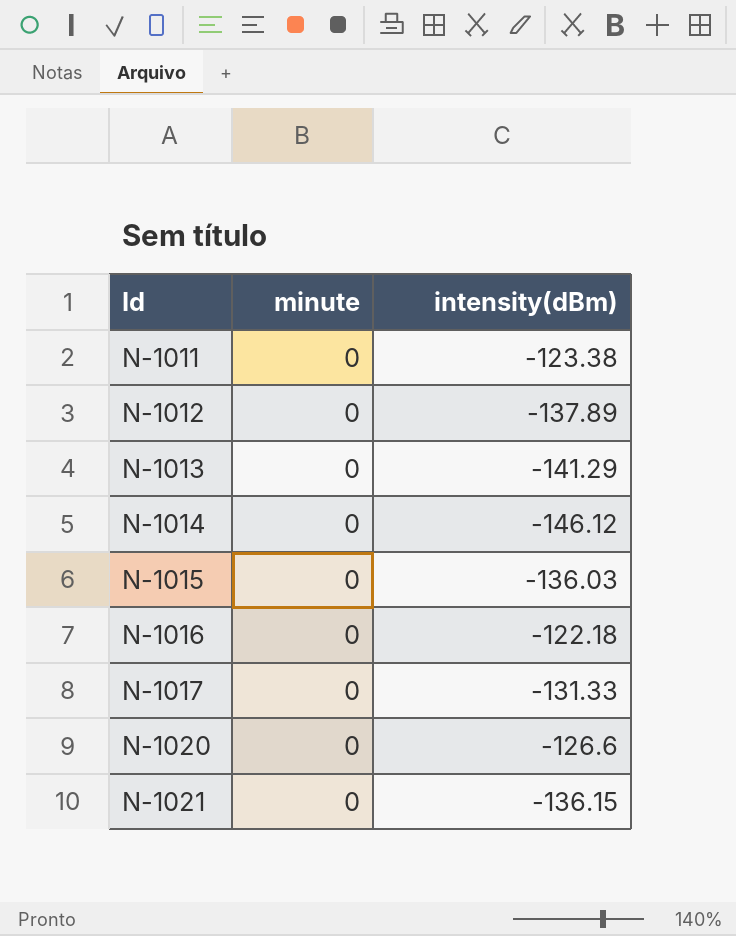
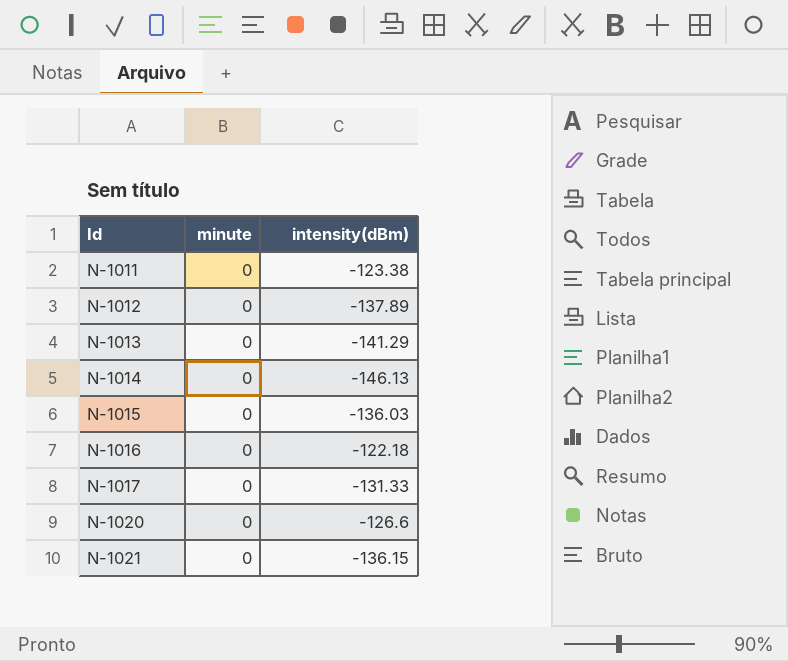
N-1014 | intensity(dBm): -146.12 -> -146.13

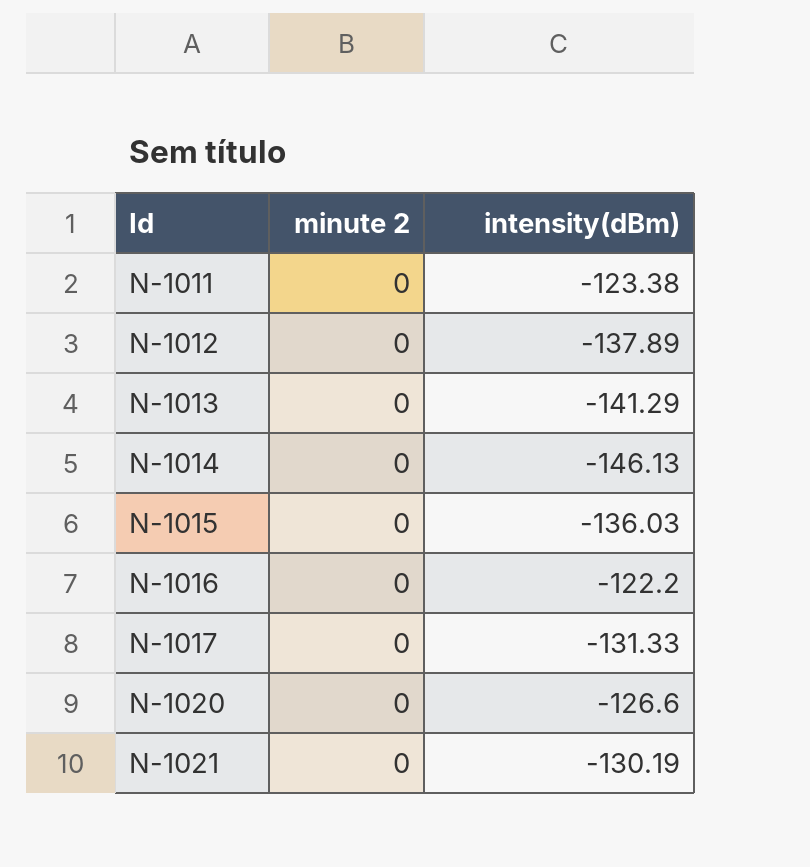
column name: minute -> minute 2
N-1016 | intensity(dBm): -122.18 -> -122.2
N-1021 | intensity(dBm): -136.15 -> -130.19

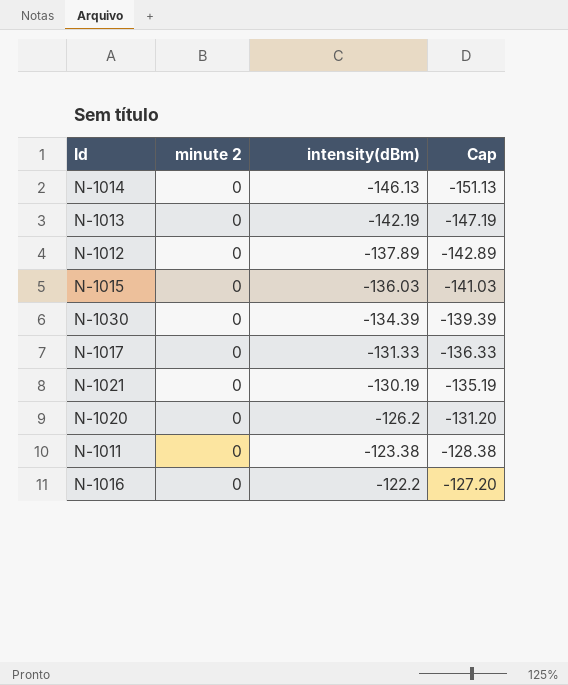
row order: Id ascending -> intensity(dBm) ascending
column Cap | formula: none -> [intensity(dBm)] - 5
N-1013 | intensity(dBm): -141.29 -> -142.19
row N-1030: none -> 0 | -134.39 | -139.39
N-1020 | intensity(dBm): -126.6 -> -126.2

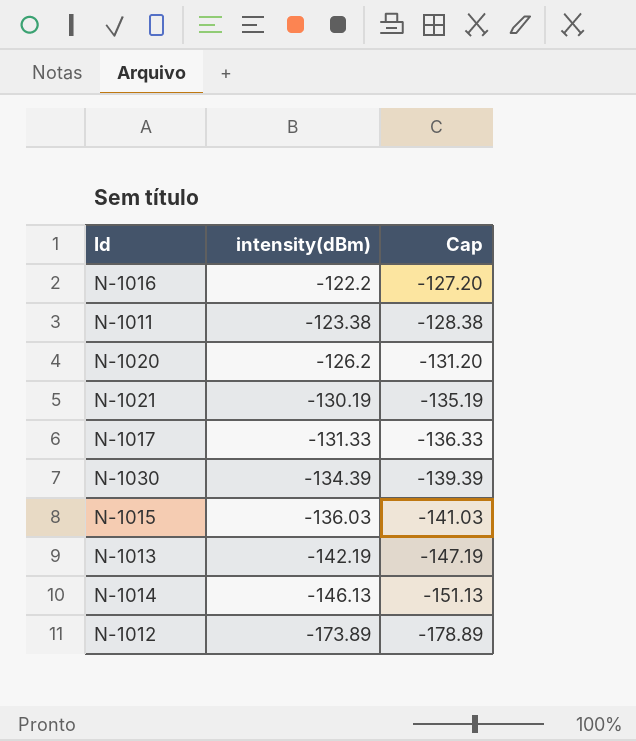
row order: intensity(dBm) ascending -> intensity(dBm) descending
column minute 2 | position: 2 -> none
N-1012 | intensity(dBm): -137.89 -> -173.89
N-1012 | Cap: -142.89 -> -178.89

